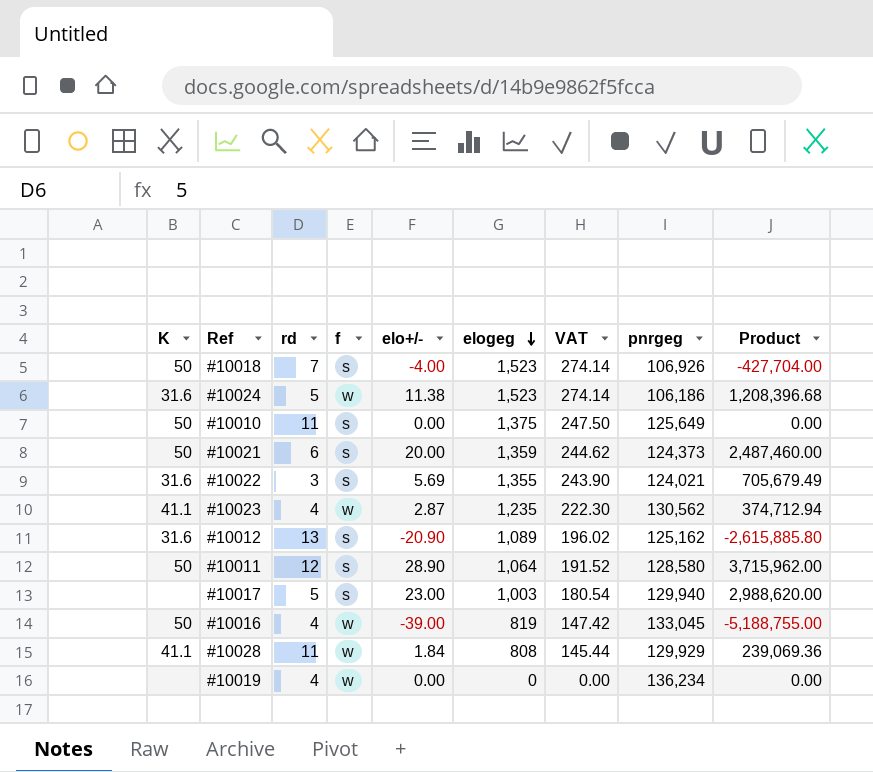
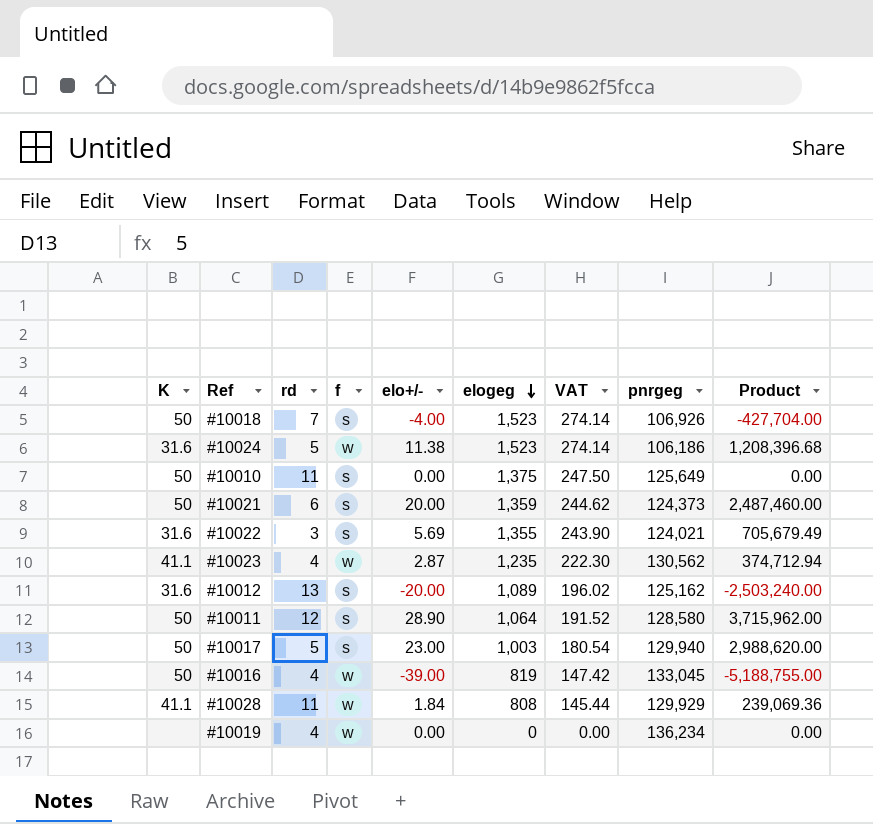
#10012 | elo+/-: -20.90 -> -20.00
#10012 | Product: -2,615,885.80 -> -2,503,240.00
#10017 | K: none -> 50

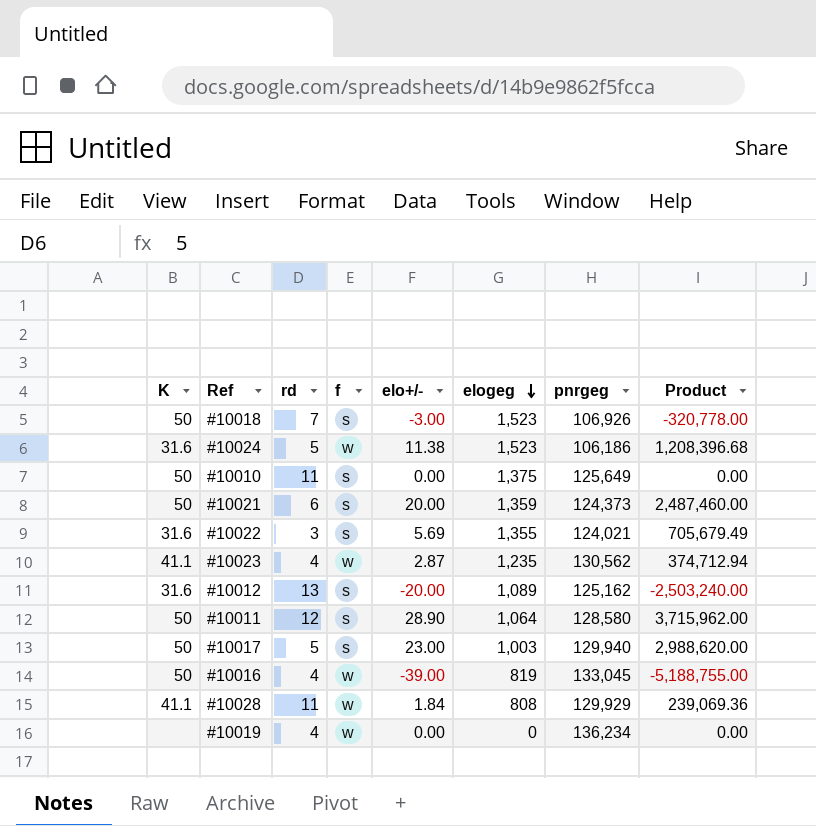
column VAT | formula: [elogeg] * 0.18 -> none
#10018 | elo+/-: -4.00 -> -3.00
#10018 | Product: -427,704.00 -> -320,778.00

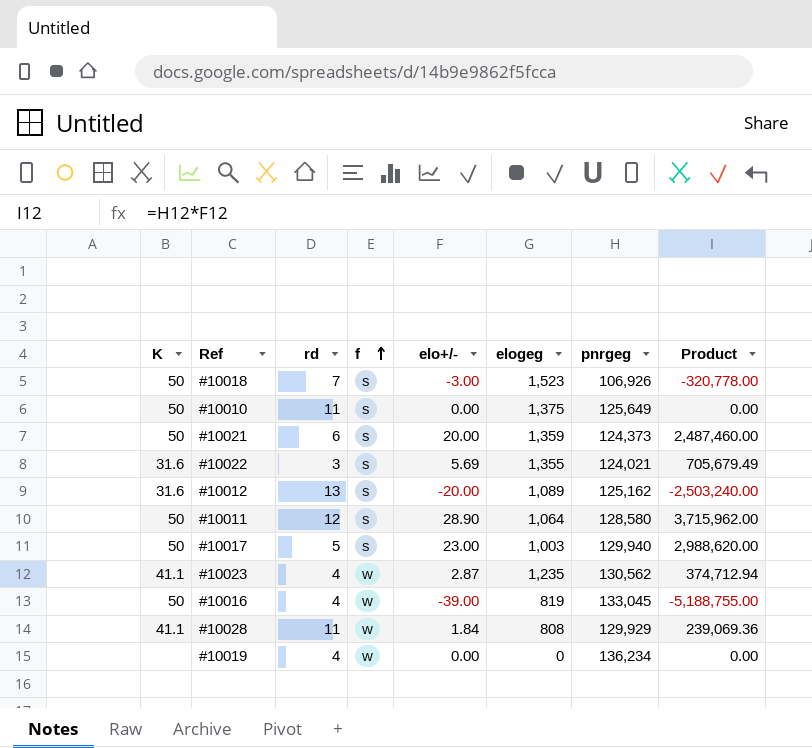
row order: elogeg descending -> f ascending
row #10024: 31.6 | 5 | w | 11.38 | 1,523 | 106,186 | 1,208,396.68 -> none

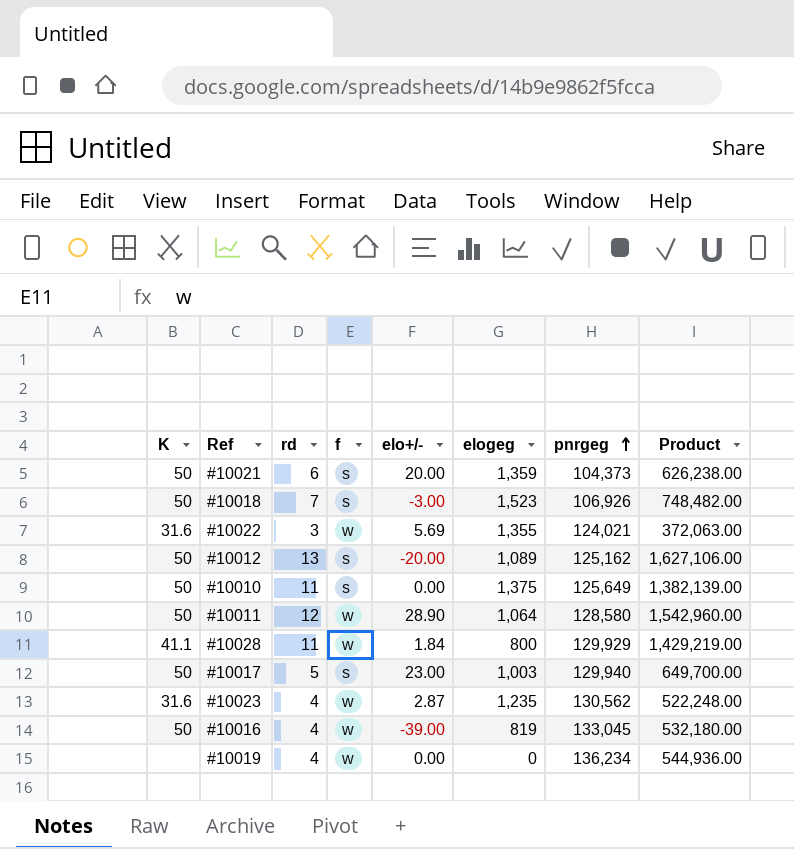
row order: f ascending -> pnrgeg ascending
column Product | formula: [elo+/-] * [pnrgeg] -> [rd] * [pnrgeg]
#10021 | pnrgeg: 124,373 -> 104,373
#10022 | f: s -> w
#10012 | K: 31.6 -> 50
#10011 | f: s -> w
#10028 | elogeg: 808 -> 800
#10023 | K: 41.1 -> 31.6

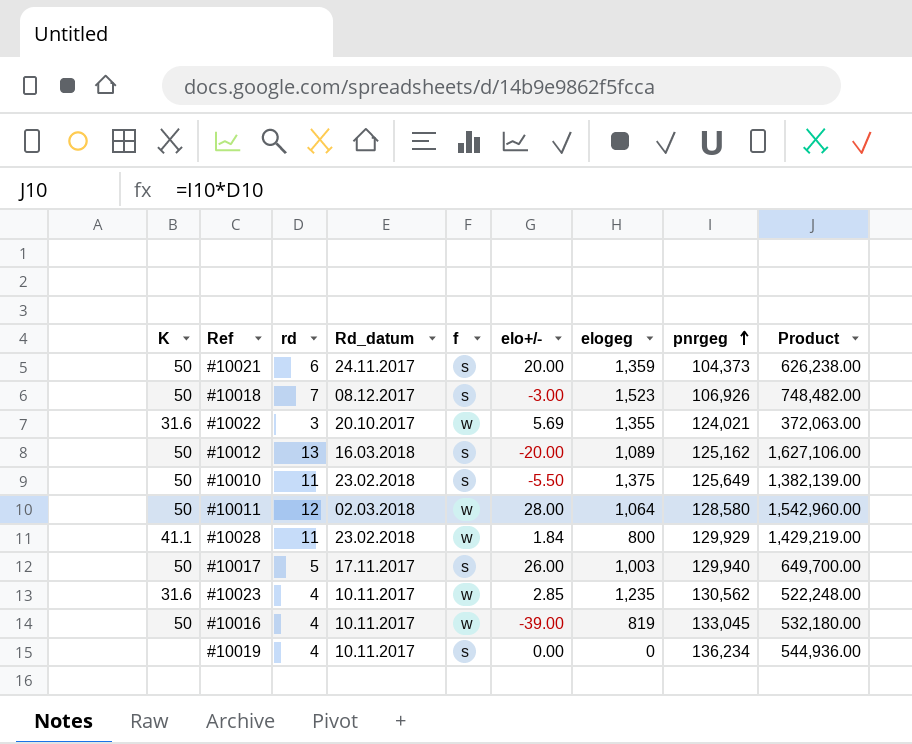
column Rd_datum | position: none -> 4
#10010 | elo+/-: 0.00 -> -5.50
#10011 | elo+/-: 28.90 -> 28.00
#10017 | elo+/-: 23.00 -> 26.00
#10023 | elo+/-: 2.87 -> 2.85
#10019 | f: w -> s

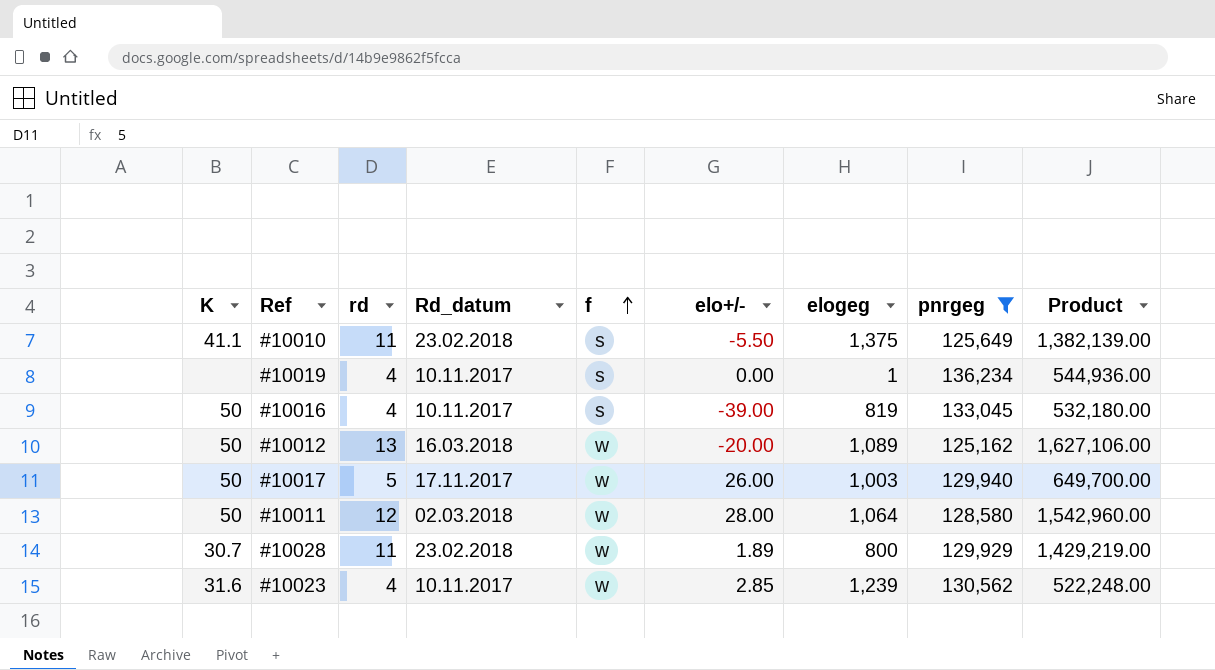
filter: none -> pnrgeg >= 125,162
row order: pnrgeg ascending -> f ascending
#10010 | K: 50 -> 41.1
#10019 | elogeg: 0 -> 1
#10016 | f: w -> s
#10012 | f: s -> w
#10017 | f: s -> w
#10028 | K: 41.1 -> 30.7
#10028 | elo+/-: 1.84 -> 1.89
#10023 | elogeg: 1,235 -> 1,239

